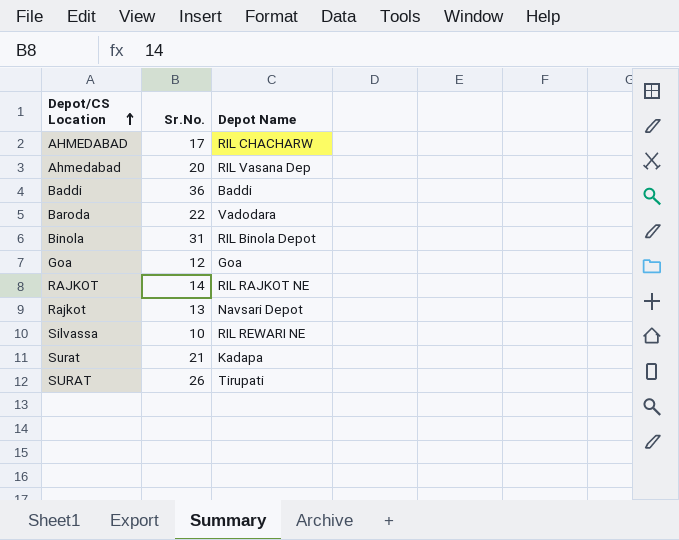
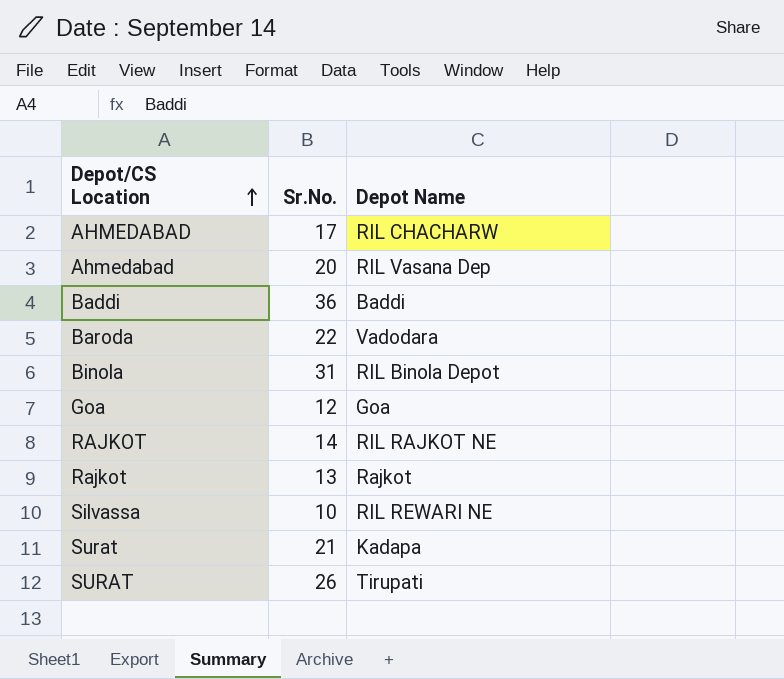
Rajkot | Depot Name: Navsari Depot -> Rajkot

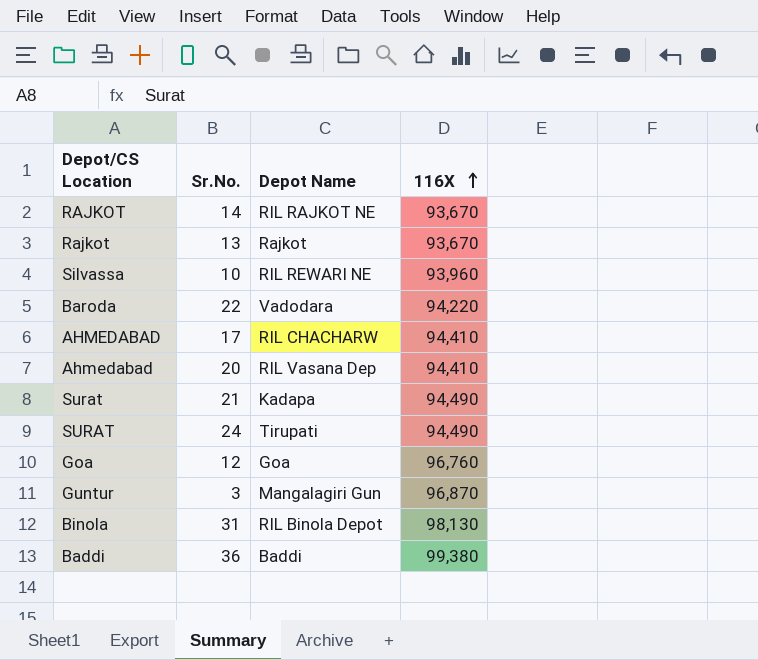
row order: Depot/CS Location ascending -> 116X ascending
column 116X | position: none -> 4
SURAT | Sr.No.: 26 -> 24
row Guntur: none -> 3 | Mangalagiri Gun | 96,870

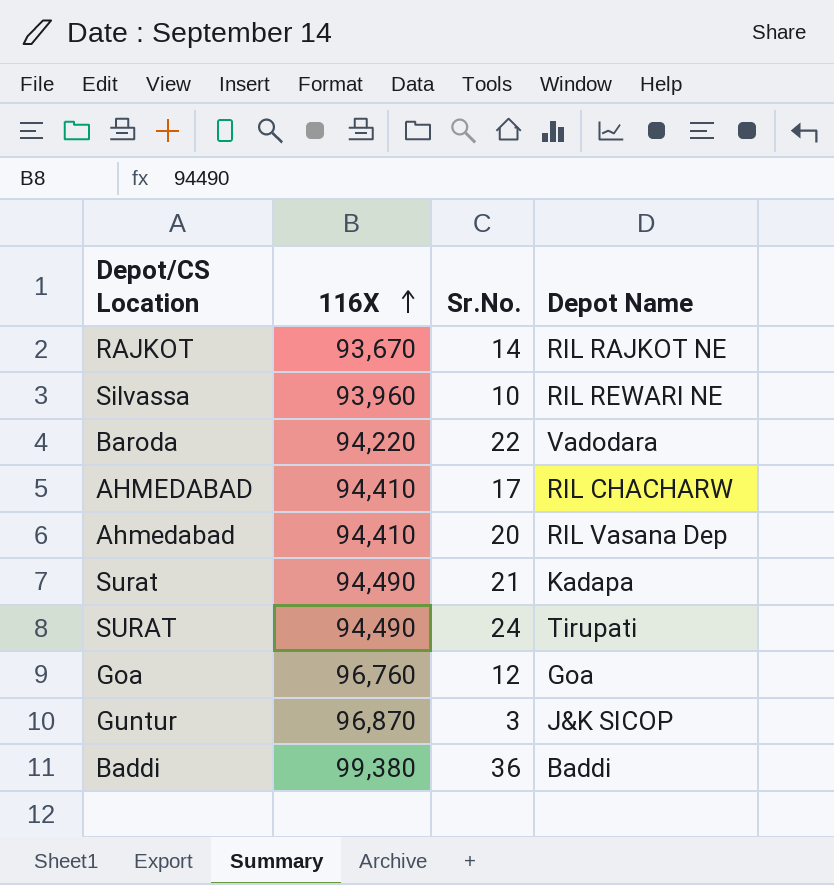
column 116X | position: 4 -> 2
row Rajkot: 13 | Rajkot | 93,670 -> none
row Binola: 31 | RIL Binola Depot | 98,130 -> none
Guntur | Depot Name: Mangalagiri Gun -> J&K SICOP

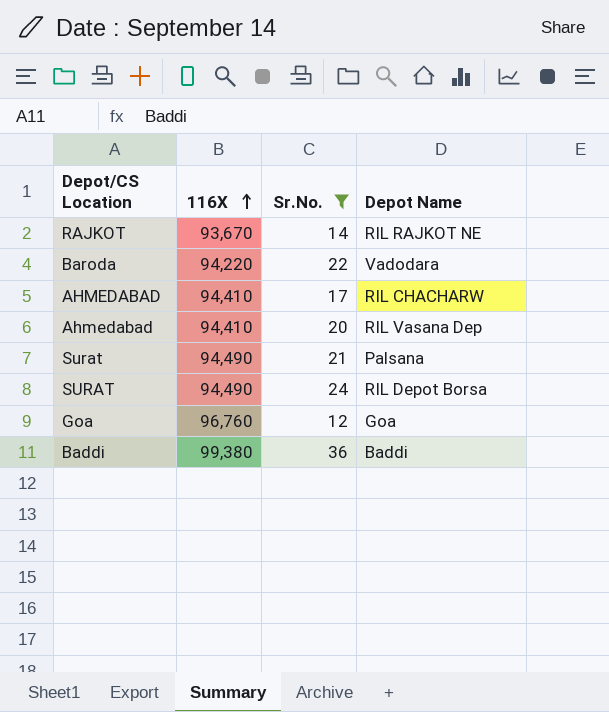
filter: none -> Sr.No. >= 12
Surat | Depot Name: Kadapa -> Palsana
SURAT | Depot Name: Tirupati -> RIL Depot Borsa

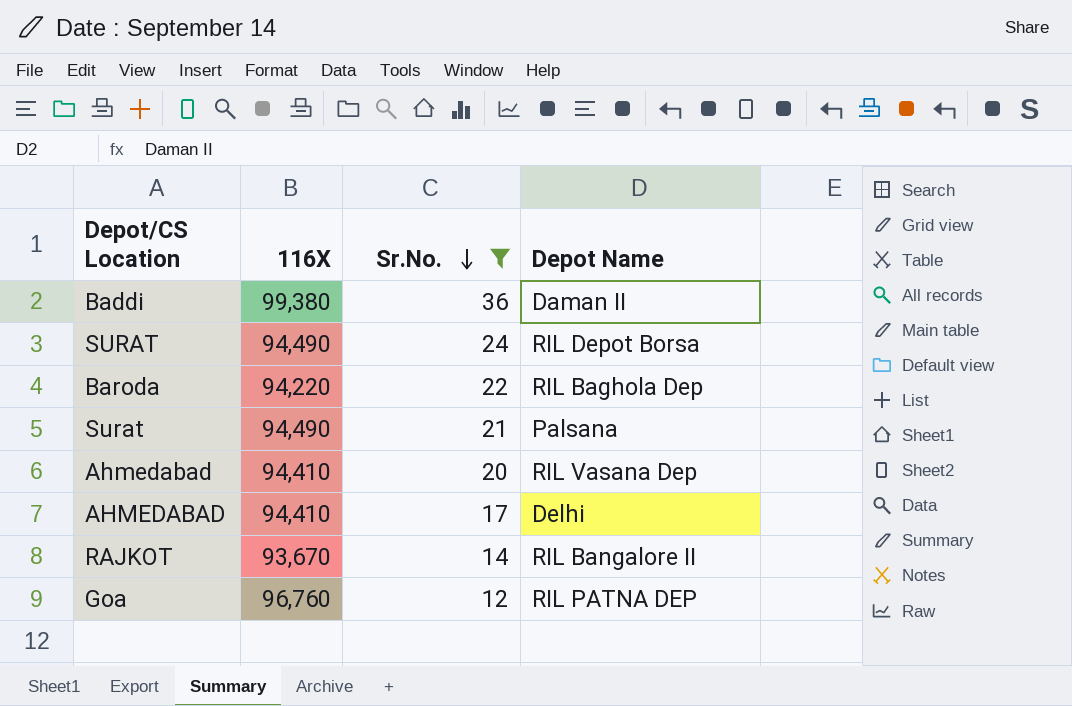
row order: 116X ascending -> Sr.No. descending
Baddi | Depot Name: Baddi -> Daman II
Baroda | Depot Name: Vadodara -> RIL Baghola Dep
AHMEDABAD | Depot Name: RIL CHACHARW -> Delhi
RAJKOT | Depot Name: RIL RAJKOT NE -> RIL Bangalore II
Goa | Depot Name: Goa -> RIL PATNA DEP

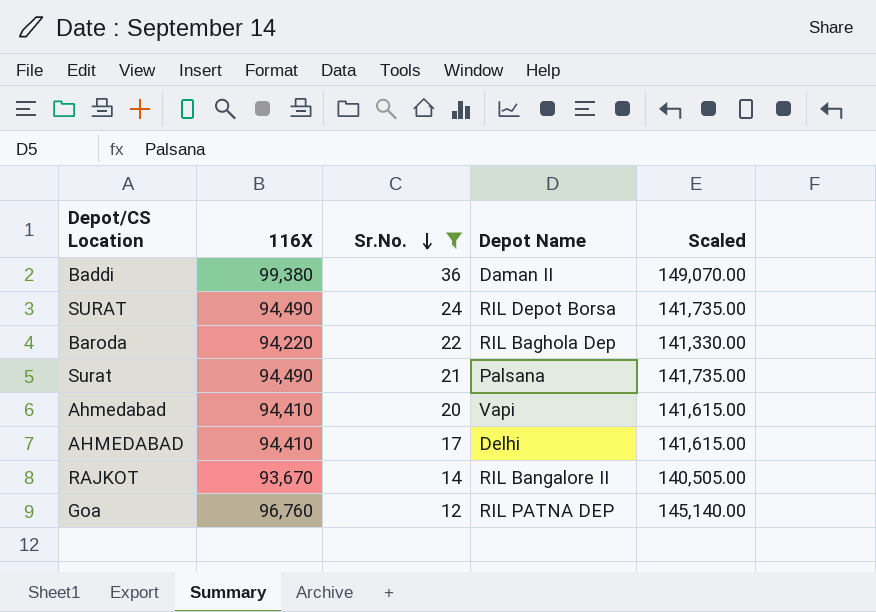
column Scaled | formula: none -> [116X] * 1.5
Ahmedabad | Depot Name: RIL Vasana Dep -> Vapi

